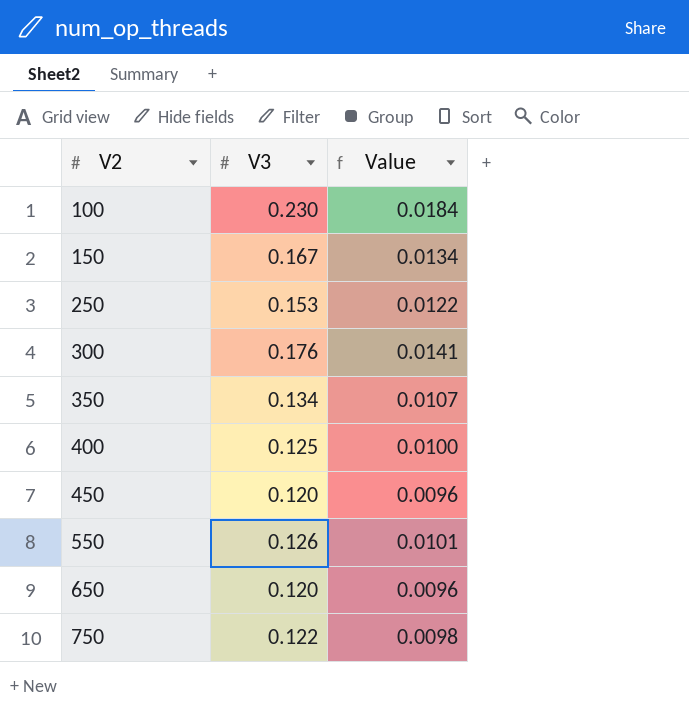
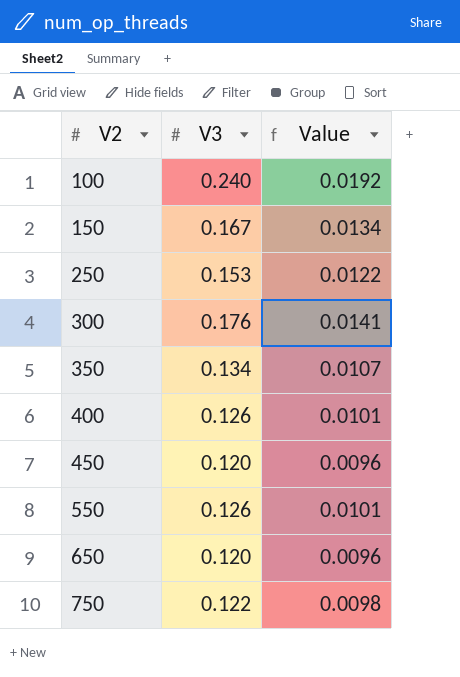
100 | V3: 0.230 -> 0.240
100 | Value: 0.0184 -> 0.0192
400 | V3: 0.125 -> 0.126
400 | Value: 0.0100 -> 0.0101

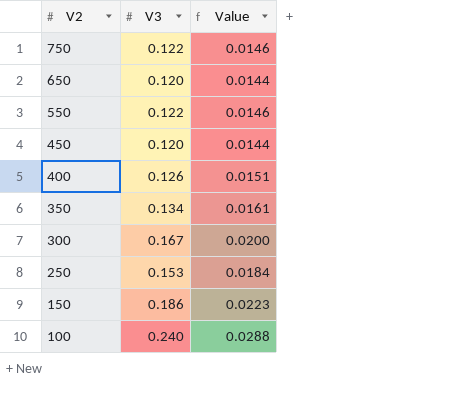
row order: V2 ascending -> V2 descending
column Value | formula: [V3] * 0.08 -> [V3] * 0.12
550 | V3: 0.126 -> 0.122
300 | V3: 0.176 -> 0.167
150 | V3: 0.167 -> 0.186

